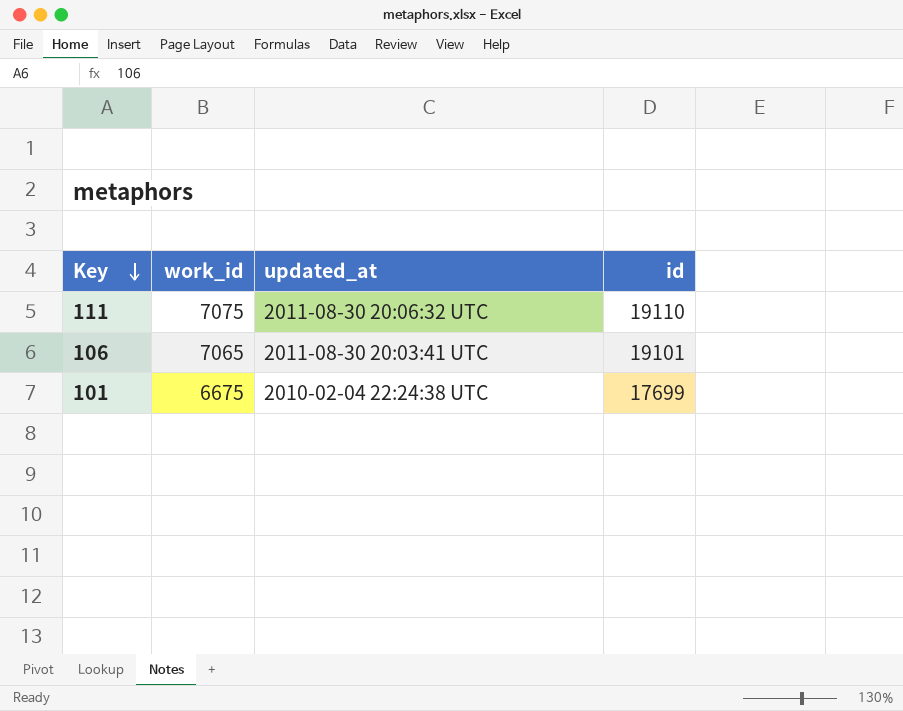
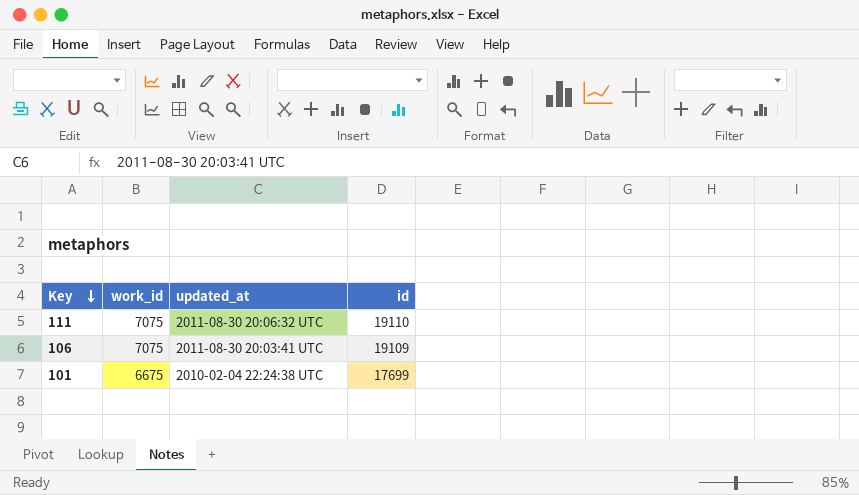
106 | work_id: 7065 -> 7075
106 | id: 19101 -> 19109

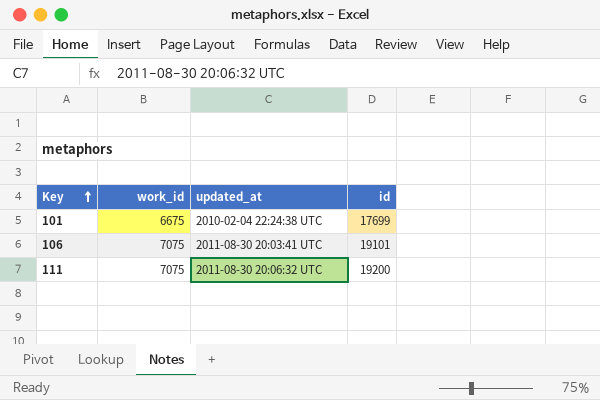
row order: Key descending -> Key ascending
106 | id: 19109 -> 19101
111 | id: 19110 -> 19200

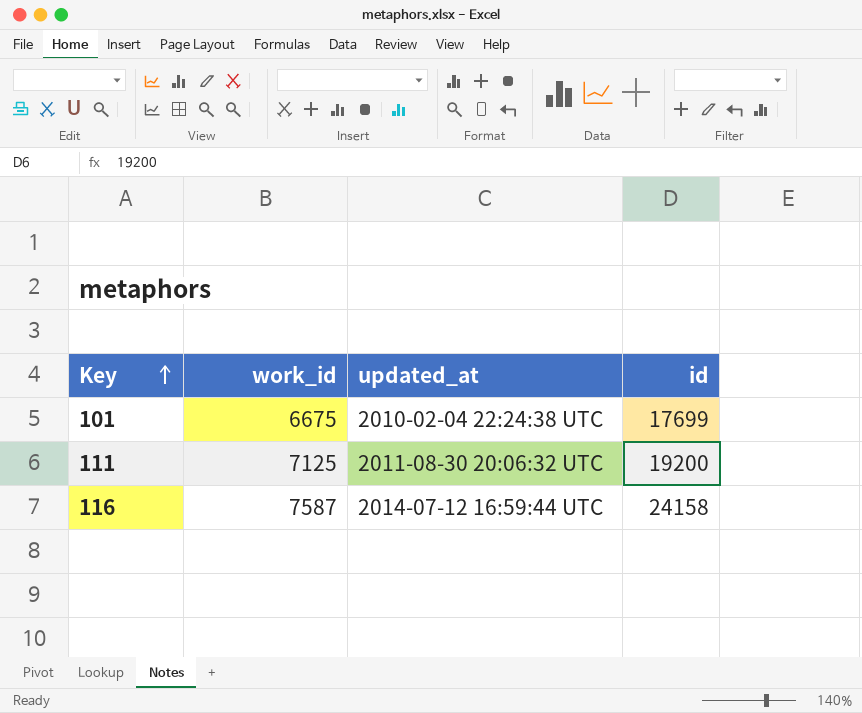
row 106: 7075 | 2011-08-30 20:03:41 UTC | 19101 -> none
111 | work_id: 7075 -> 7125
row 116: none -> 7587 | 2014-07-12 16:59:44 UTC | 24158

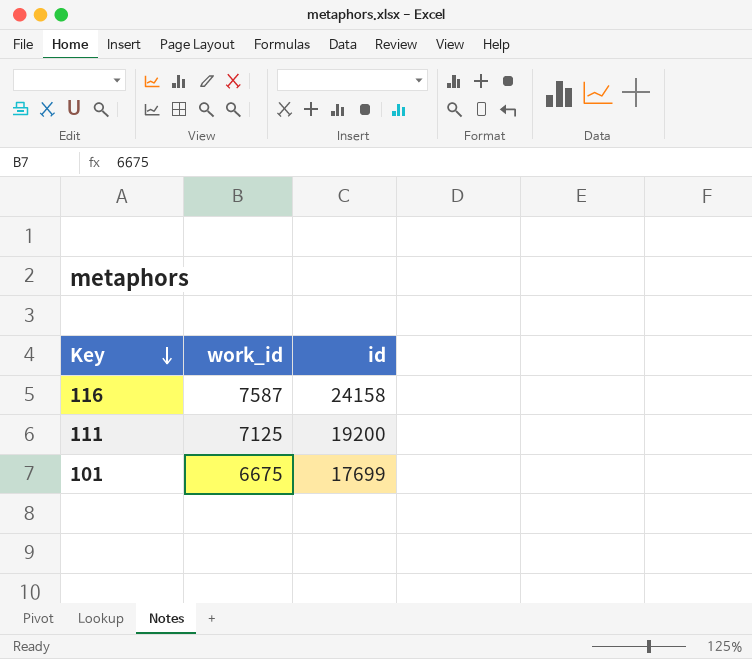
row order: Key ascending -> Key descending
column updated_at | position: 3 -> none

